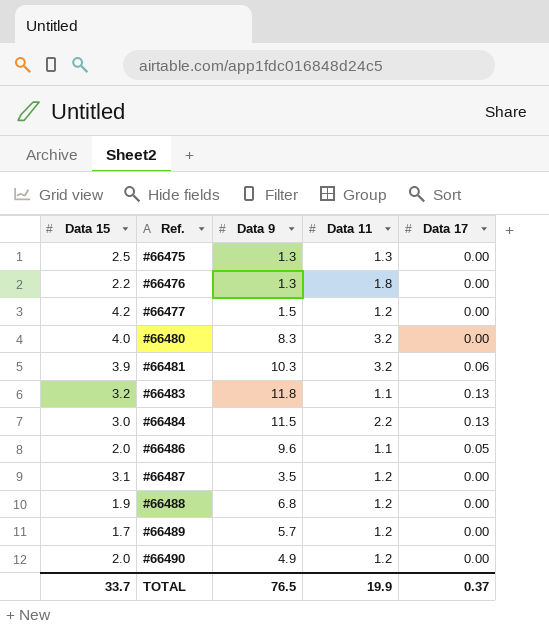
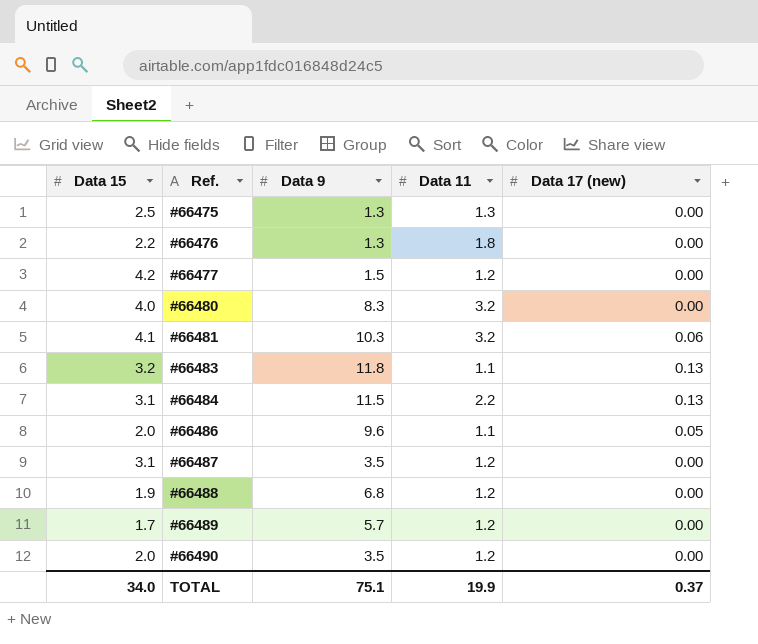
column name: Data 17 -> Data 17 (new)
#66481 | Data 15: 3.9 -> 4.1
#66484 | Data 15: 3.0 -> 3.1
#66490 | Data 9: 4.9 -> 3.5
TOTAL | Data 15: 33.7 -> 34.0
TOTAL | Data 9: 76.5 -> 75.1

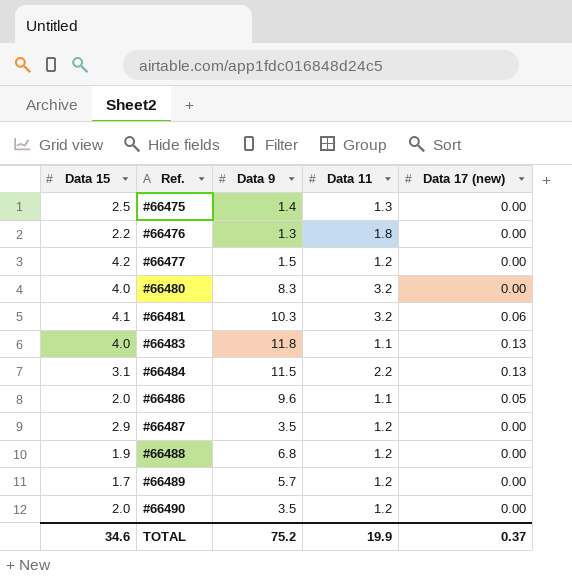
#66475 | Data 9: 1.3 -> 1.4
#66483 | Data 15: 3.2 -> 4.0
#66487 | Data 15: 3.1 -> 2.9
TOTAL | Data 15: 34.0 -> 34.6
TOTAL | Data 9: 75.1 -> 75.2

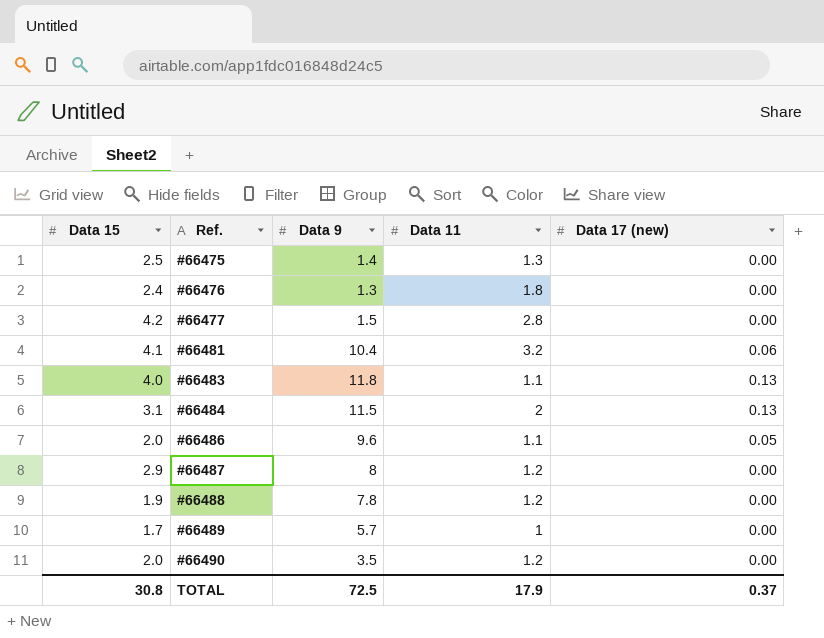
row #66480: 4.0 | 8.3 | 3.2 | 0.00 -> none
#66476 | Data 15: 2.2 -> 2.4
#66477 | Data 11: 1.2 -> 2.8
#66481 | Data 9: 10.3 -> 10.4
#66484 | Data 11: 2.2 -> 2
#66487 | Data 9: 3.5 -> 8
#66488 | Data 9: 6.8 -> 7.8
#66489 | Data 11: 1.2 -> 1
TOTAL | Data 15: 34.6 -> 30.8
TOTAL | Data 9: 75.2 -> 72.5
TOTAL | Data 11: 19.9 -> 17.9

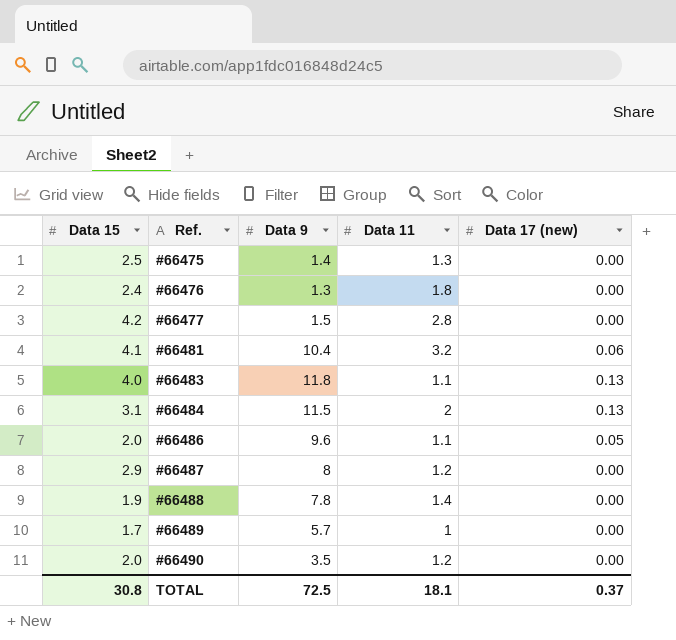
#66488 | Data 11: 1.2 -> 1.4
TOTAL | Data 11: 17.9 -> 18.1

